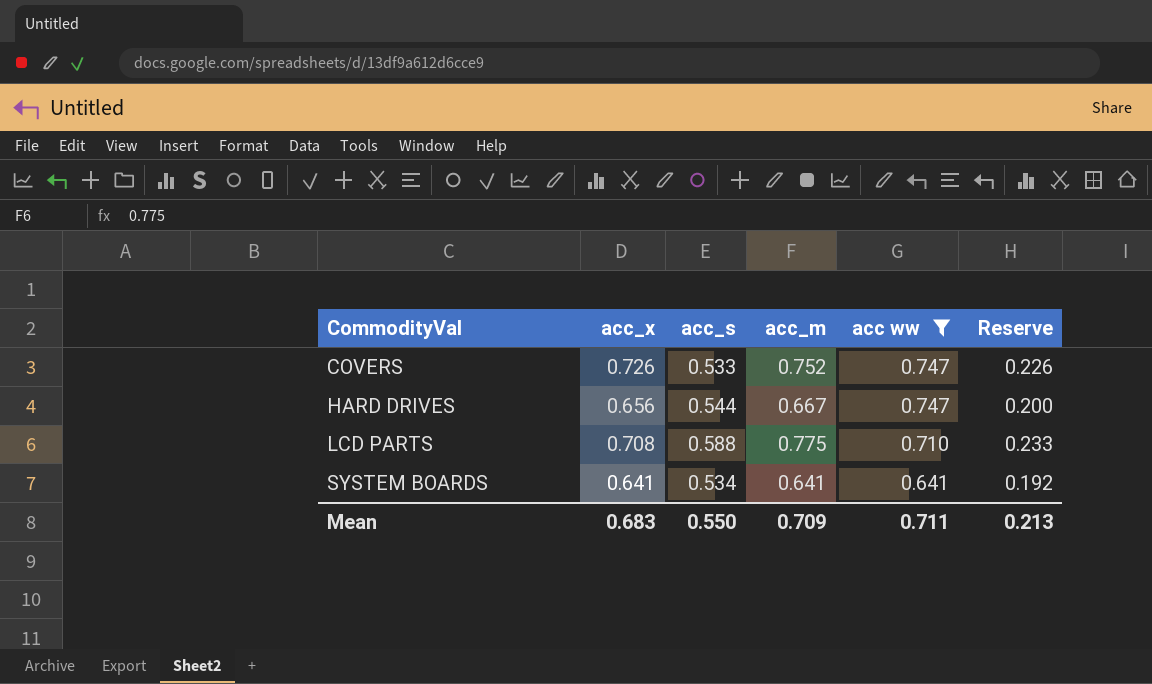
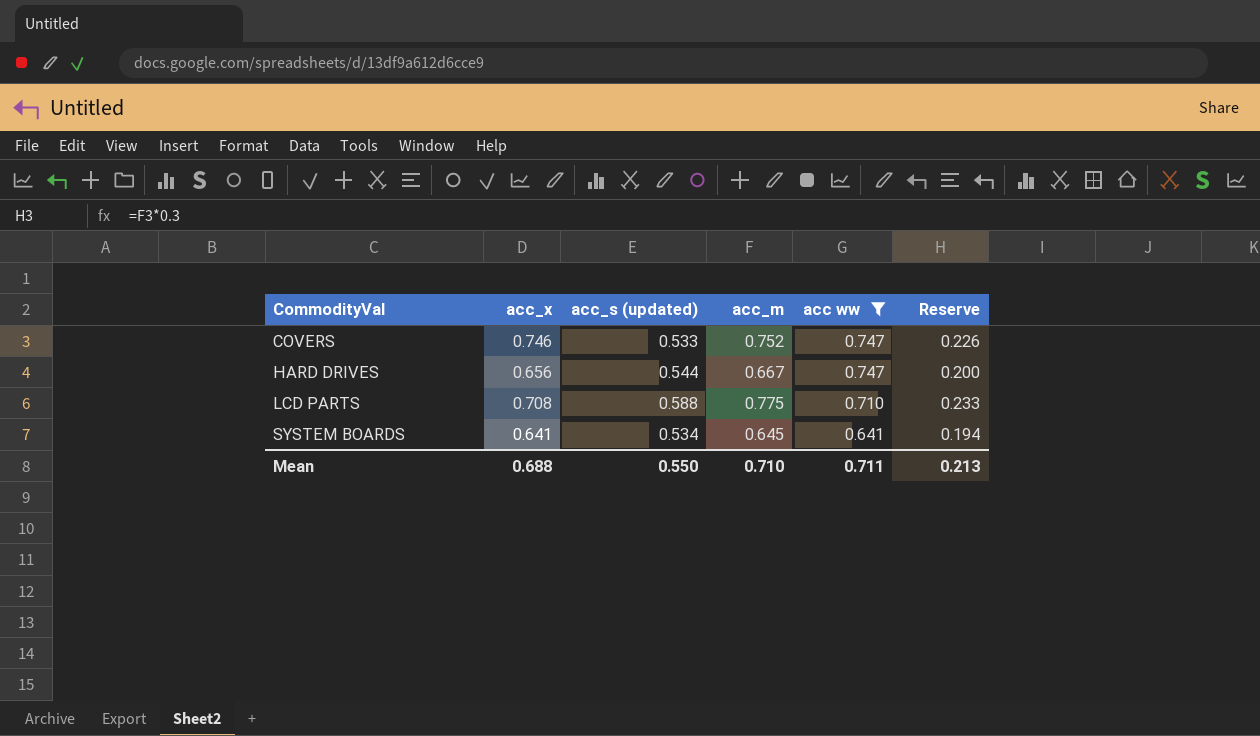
column name: acc_s -> acc_s (updated)
COVERS | acc_x: 0.726 -> 0.746
SYSTEM BOARDS | acc_m: 0.641 -> 0.645
SYSTEM BOARDS | Reserve: 0.192 -> 0.194
Mean | acc_x: 0.683 -> 0.688
Mean | acc_m: 0.709 -> 0.710

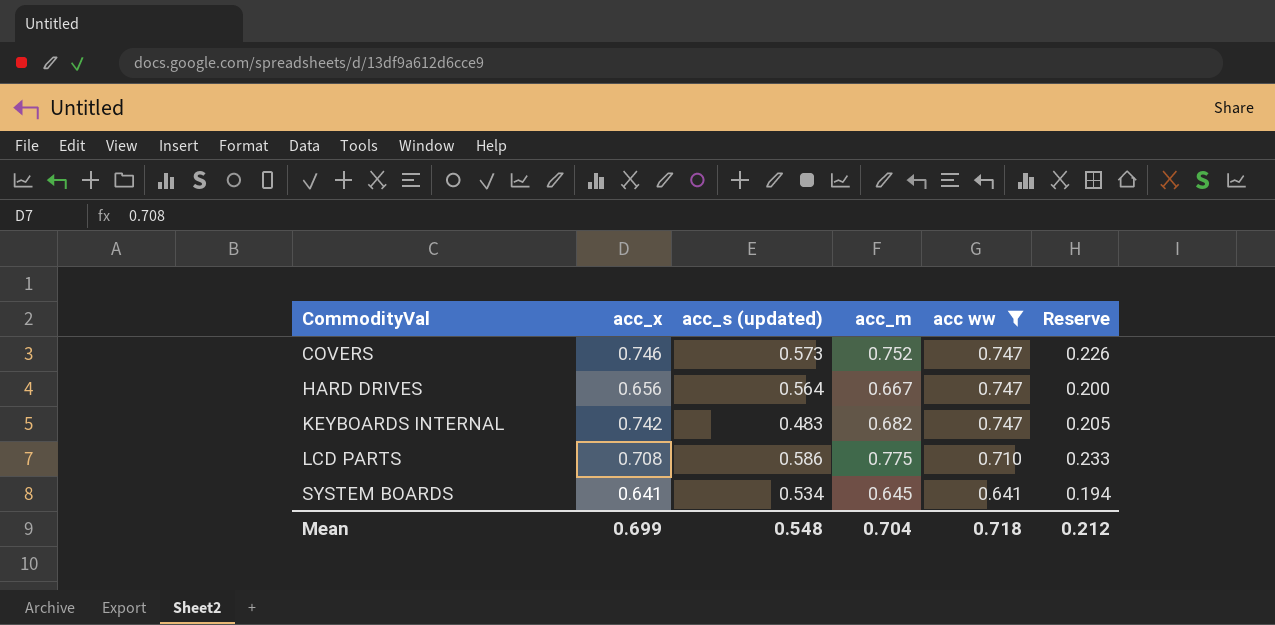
COVERS | acc_s (updated): 0.533 -> 0.573
HARD DRIVES | acc_s (updated): 0.544 -> 0.564
row KEYBOARDS INTERNAL: none -> 0.742 | 0.483 | 0.682 | 0.747 | 0.205
LCD PARTS | acc_s (updated): 0.588 -> 0.586
Mean | acc_x: 0.688 -> 0.699
Mean | acc_s (updated): 0.550 -> 0.548
Mean | acc_m: 0.710 -> 0.704
Mean | acc ww: 0.711 -> 0.718
Mean | Reserve: 0.213 -> 0.212

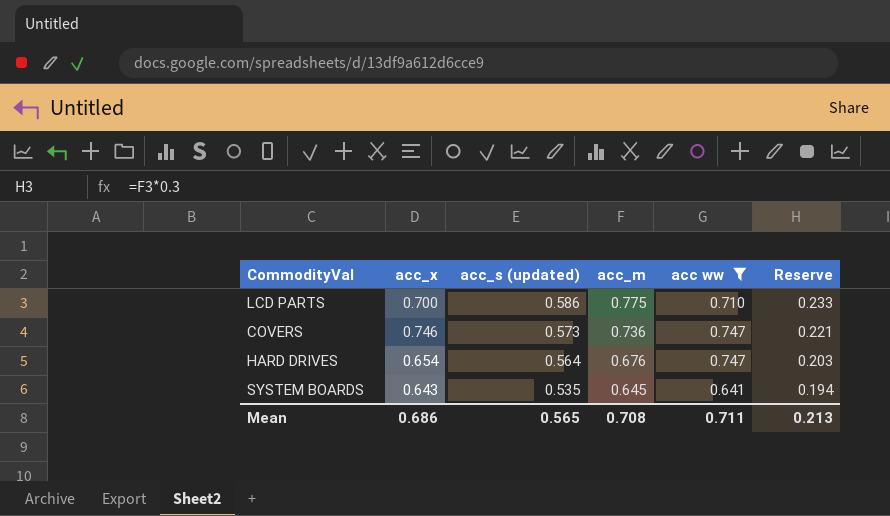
row order: CommodityVal ascending -> acc_s (updated) descending
row KEYBOARDS INTERNAL: 0.742 | 0.483 | 0.682 | 0.747 | 0.205 -> none
LCD PARTS | acc_x: 0.708 -> 0.700
COVERS | acc_m: 0.752 -> 0.736
COVERS | Reserve: 0.226 -> 0.221
HARD DRIVES | acc_x: 0.656 -> 0.654
HARD DRIVES | acc_m: 0.667 -> 0.676
HARD DRIVES | Reserve: 0.200 -> 0.203
SYSTEM BOARDS | acc_x: 0.641 -> 0.643
SYSTEM BOARDS | acc_s (updated): 0.534 -> 0.535
Mean | acc_x: 0.699 -> 0.686
Mean | acc_s (updated): 0.548 -> 0.565
Mean | acc_m: 0.704 -> 0.708
Mean | acc ww: 0.718 -> 0.711
Mean | Reserve: 0.212 -> 0.213

